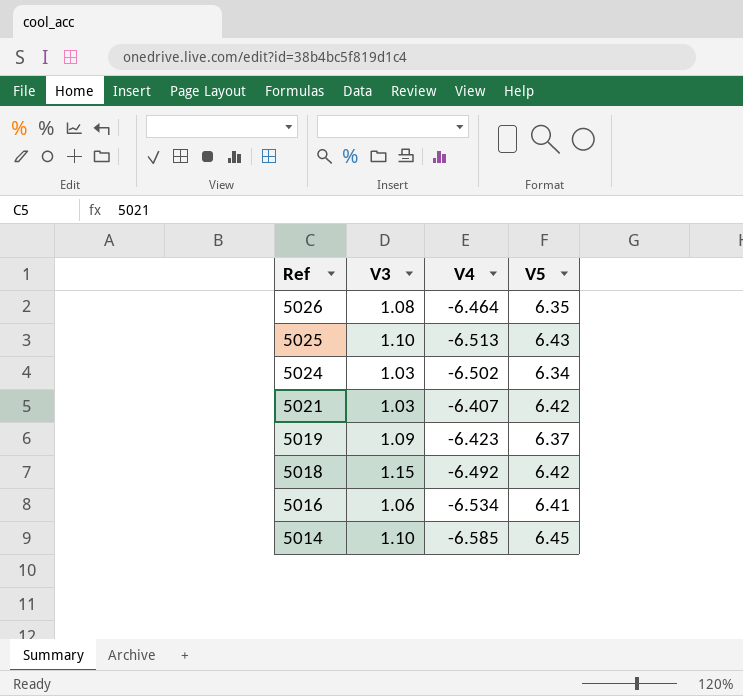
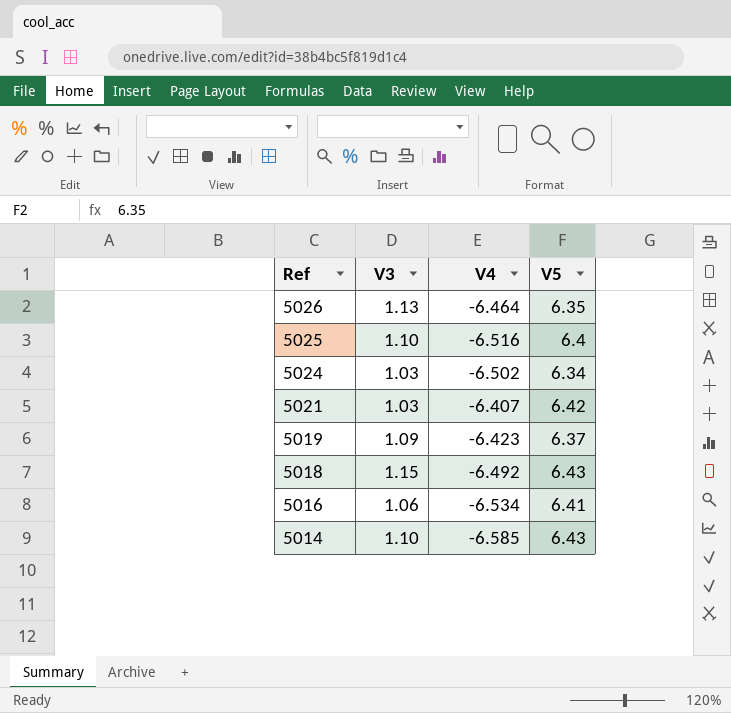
5026 | V3: 1.08 -> 1.13
5025 | V4: -6.513 -> -6.516
5025 | V5: 6.43 -> 6.4
5018 | V5: 6.42 -> 6.43
5014 | V5: 6.45 -> 6.43

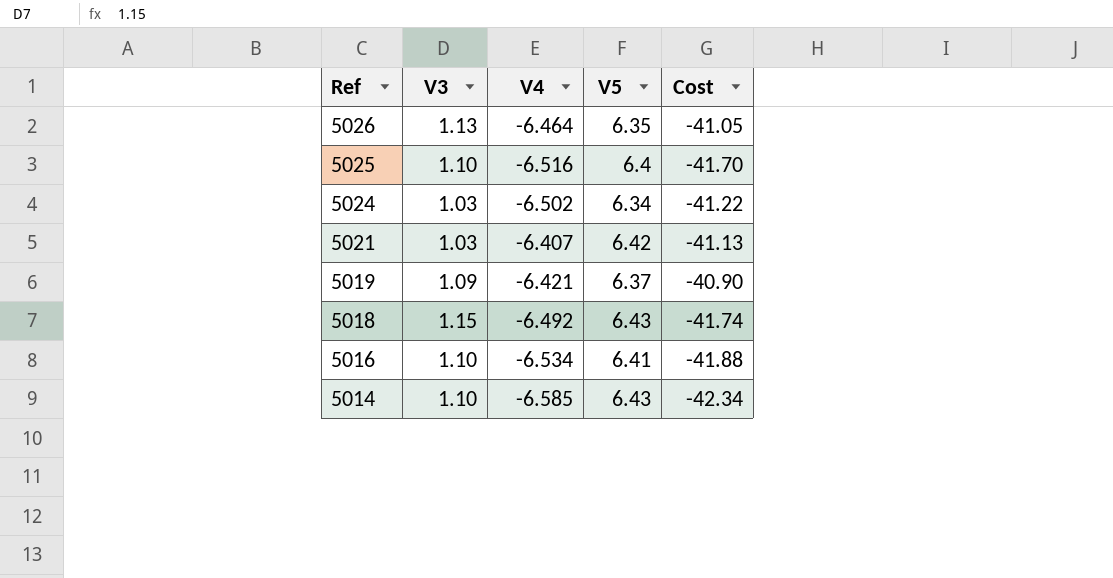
column Cost | formula: none -> [V4] * [V5]
5019 | V4: -6.423 -> -6.421
5016 | V3: 1.06 -> 1.10

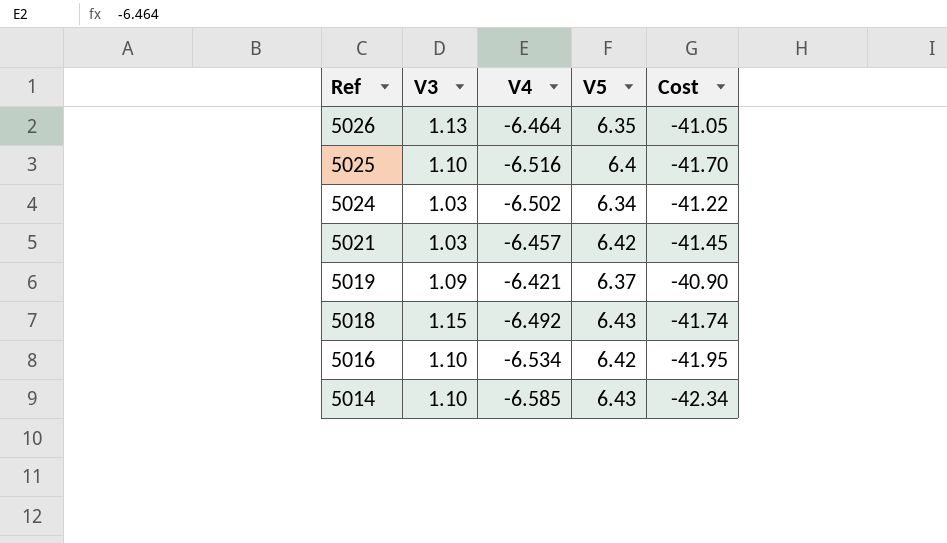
5021 | V4: -6.407 -> -6.457
5021 | Cost: -41.13 -> -41.45
5016 | V5: 6.41 -> 6.42
5016 | Cost: -41.88 -> -41.95

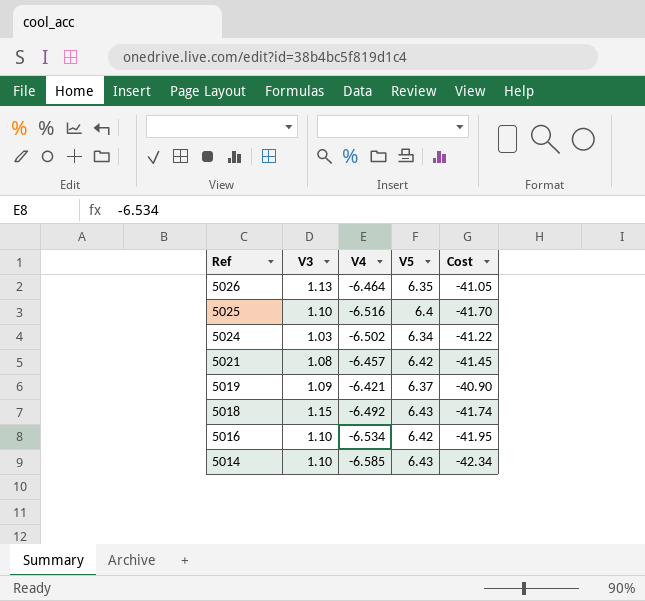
5021 | V3: 1.03 -> 1.08

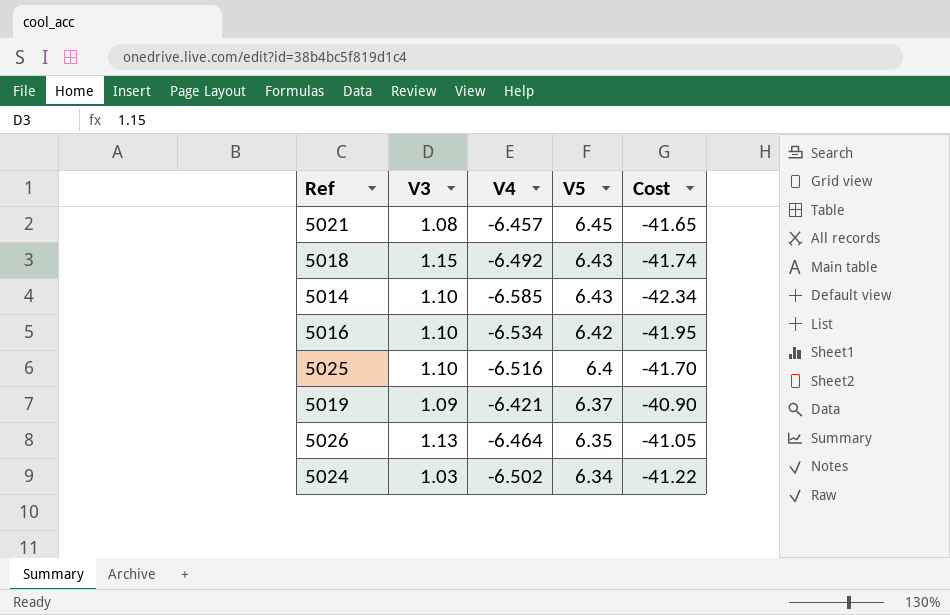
row order: Ref descending -> V5 descending
5021 | V5: 6.42 -> 6.45
5021 | Cost: -41.45 -> -41.65

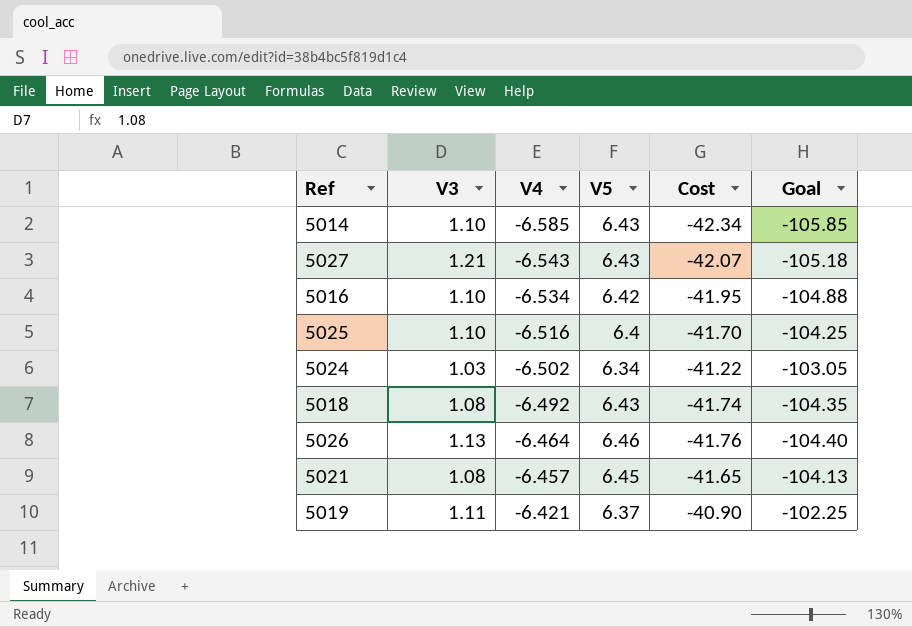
row order: V5 descending -> V4 ascending
column Goal | formula: none -> [Cost] * 2.5
row 5027: none -> 1.21 | -6.543 | 6.43 | -42.07 | -105.18
5018 | V3: 1.15 -> 1.08
5026 | V5: 6.35 -> 6.46
5026 | Cost: -41.05 -> -41.76
5019 | V3: 1.09 -> 1.11

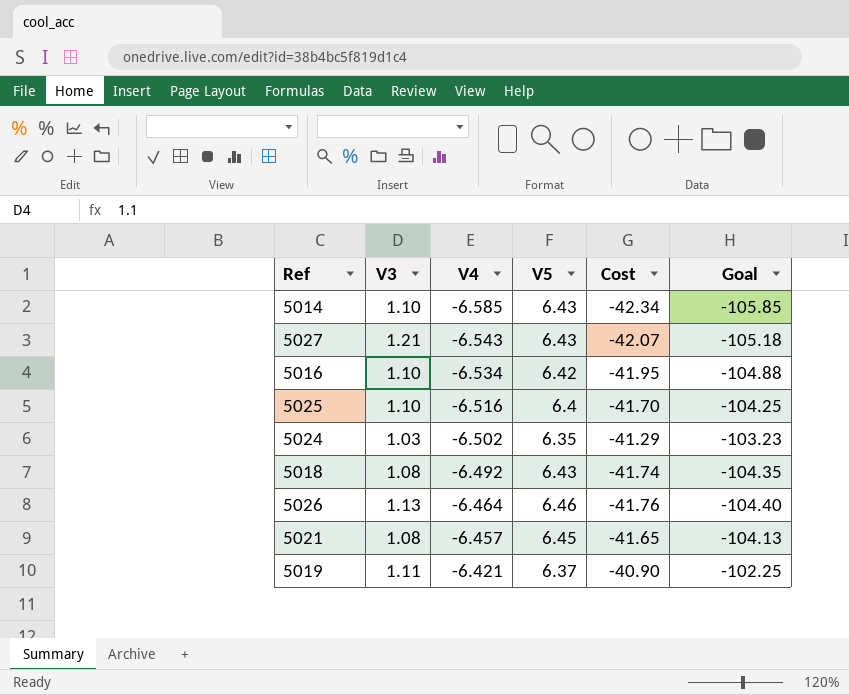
5024 | V5: 6.34 -> 6.35
5024 | Cost: -41.22 -> -41.29
5024 | Goal: -103.05 -> -103.23

